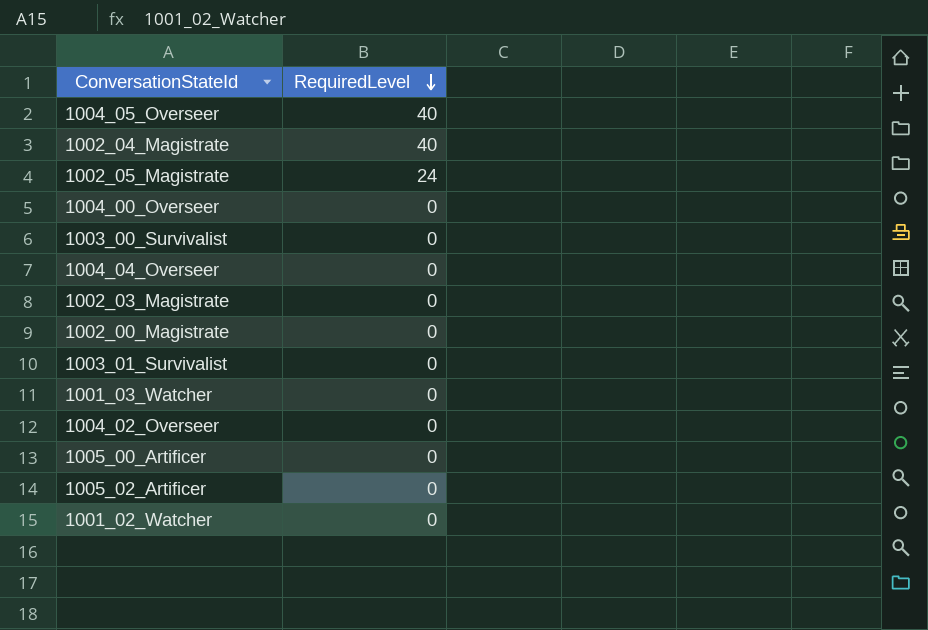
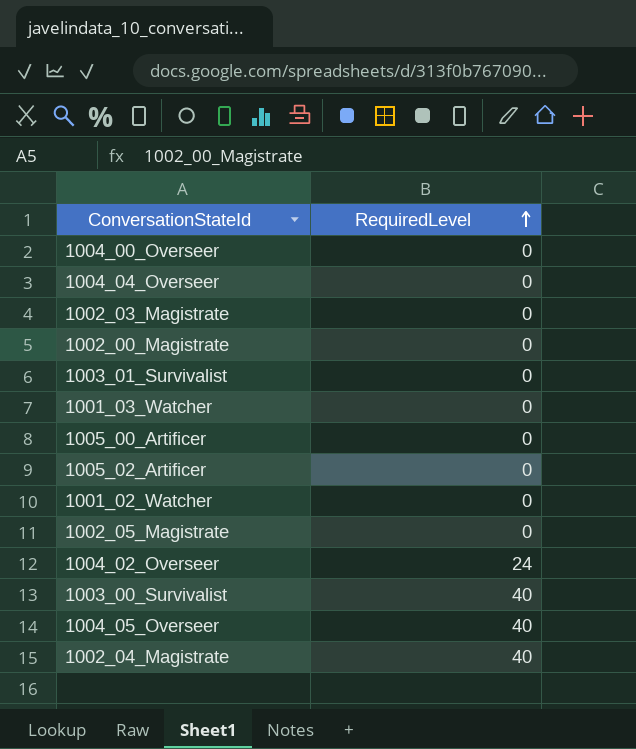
row order: RequiredLevel descending -> RequiredLevel ascending
1002_05_Magistrate | RequiredLevel: 24 -> 0
1004_02_Overseer | RequiredLevel: 0 -> 24
1003_00_Survivalist | RequiredLevel: 0 -> 40

